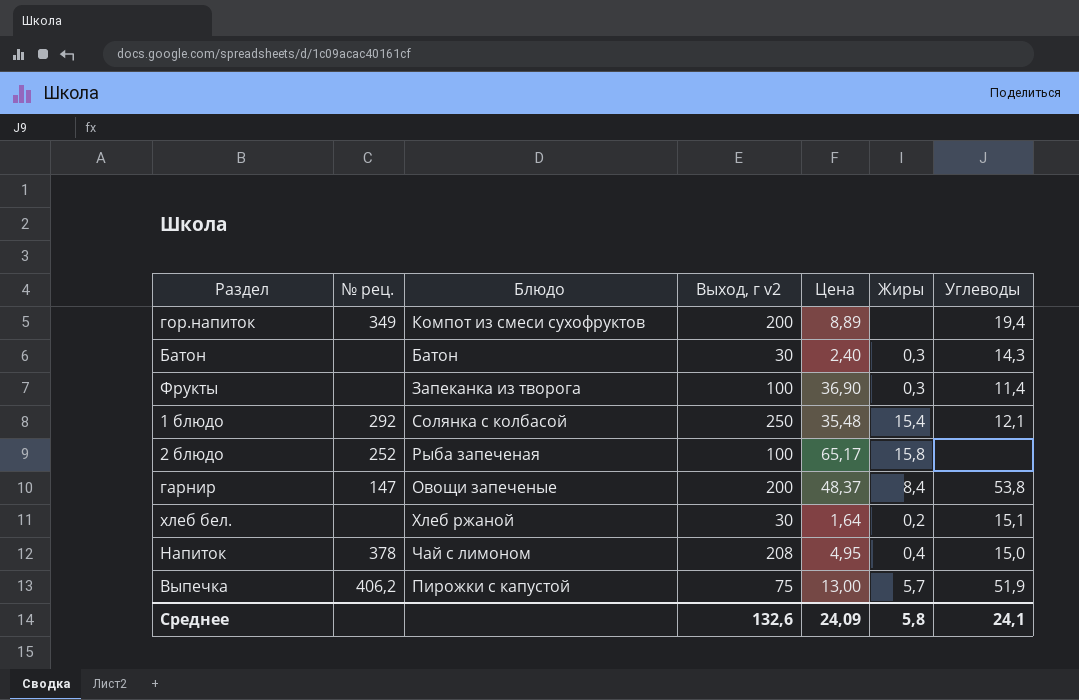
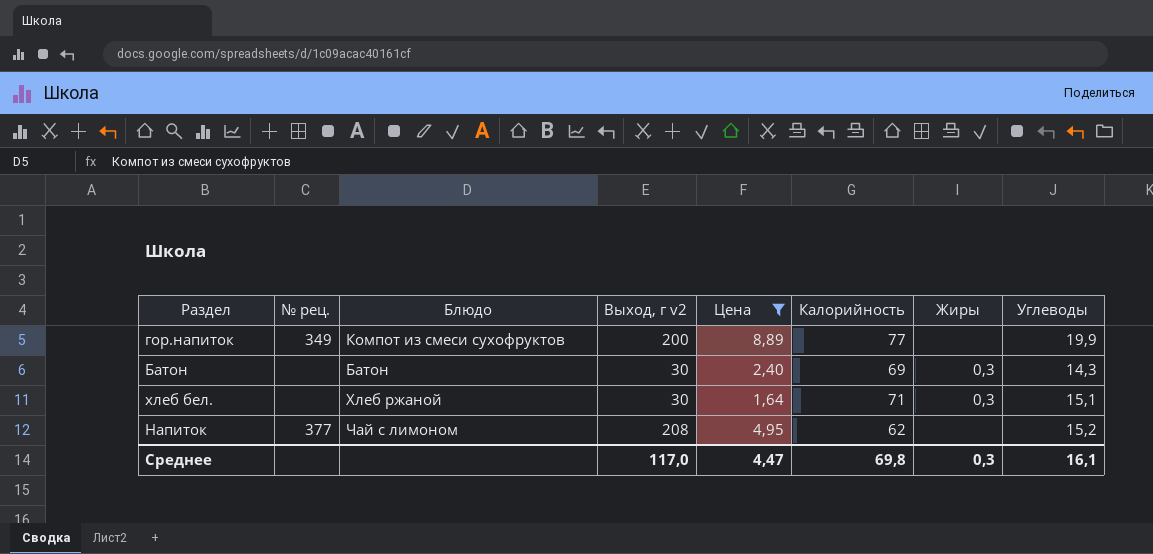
filter: none -> Цена <= 8,89
column Калорийность | position: none -> 6
гор.напиток | Углеводы: 19,4 -> 19,9
хлеб бел. | Жиры: 0,2 -> 0,3
Напиток | № рец.: 378 -> 377
Напиток | Жиры: 0,4 -> none
Напиток | Углеводы: 15,0 -> 15,2
Среднее | Выход, г v2: 132,6 -> 117,0
Среднее | Цена: 24,09 -> 4,47
Среднее | Жиры: 5,8 -> 0,3
Среднее | Углеводы: 24,1 -> 16,1

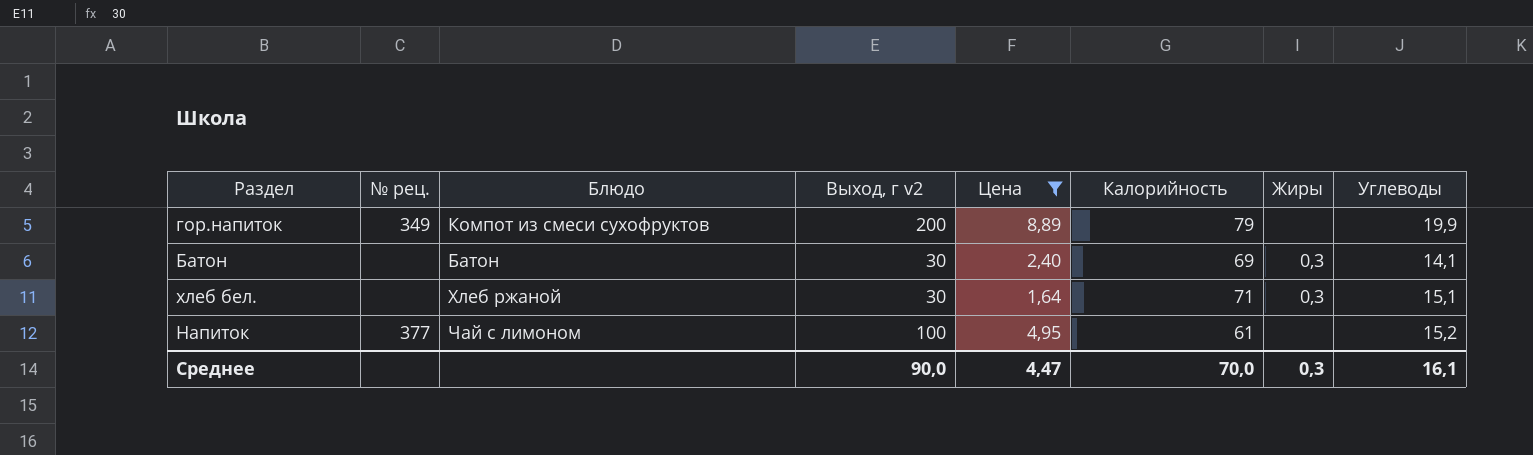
гор.напиток | Калорийность: 77 -> 79
Батон | Углеводы: 14,3 -> 14,1
Напиток | Выход, г v2: 208 -> 100
Напиток | Калорийность: 62 -> 61
Среднее | Выход, г v2: 117,0 -> 90,0
Среднее | Калорийность: 69,8 -> 70,0

